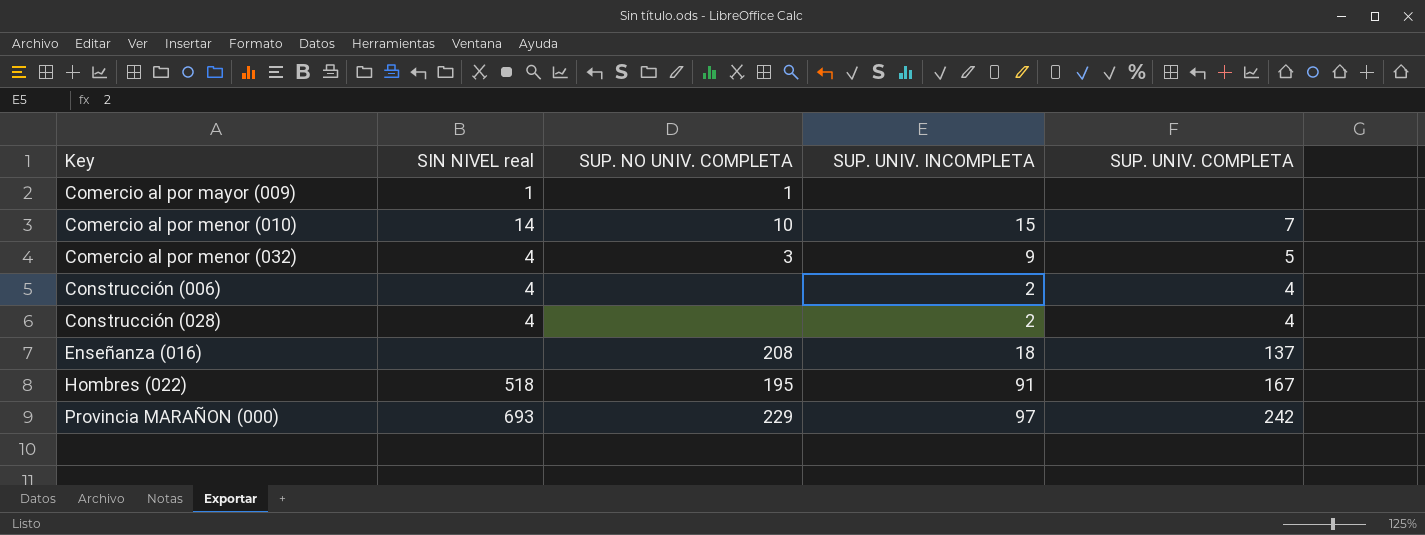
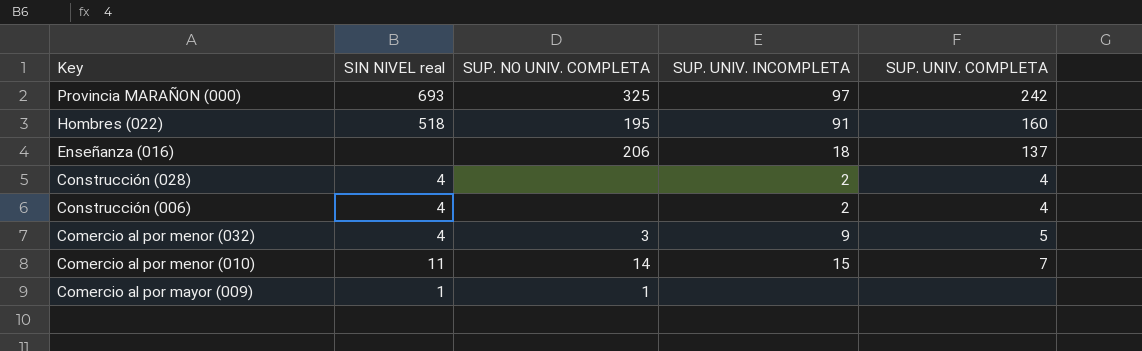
row order: Key ascending -> Key descending
Provincia MARAÑON (000) | SUP. NO UNIV. COMPLETA: 229 -> 325
Hombres (022) | SUP. UNIV. COMPLETA: 167 -> 160
Enseñanza (016) | SUP. NO UNIV. COMPLETA: 208 -> 206
Comercio al por menor (010) | SIN NIVEL real: 14 -> 11
Comercio al por menor (010) | SUP. NO UNIV. COMPLETA: 10 -> 14

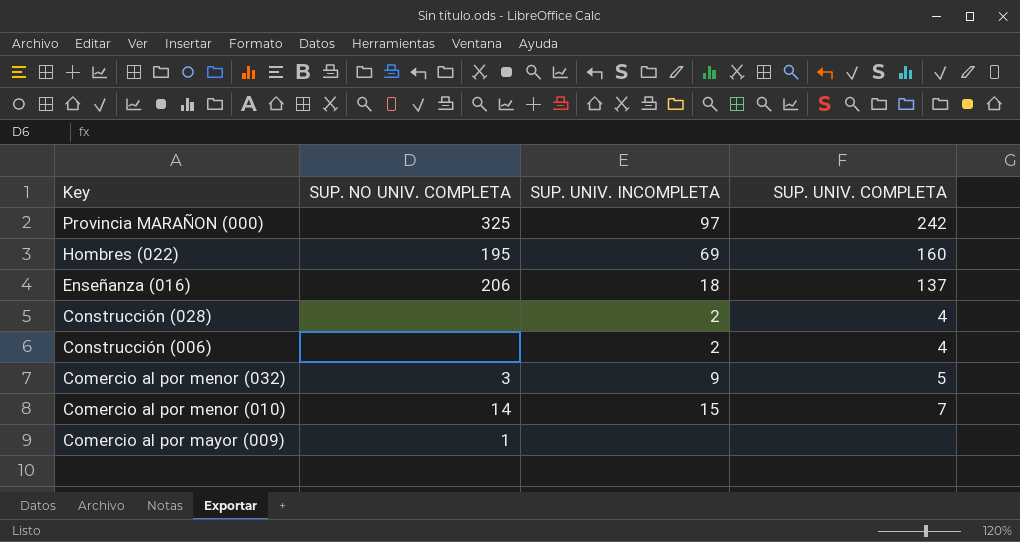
column SIN NIVEL real | position: 2 -> none
Hombres (022) | SUP. UNIV. INCOMPLETA: 91 -> 69

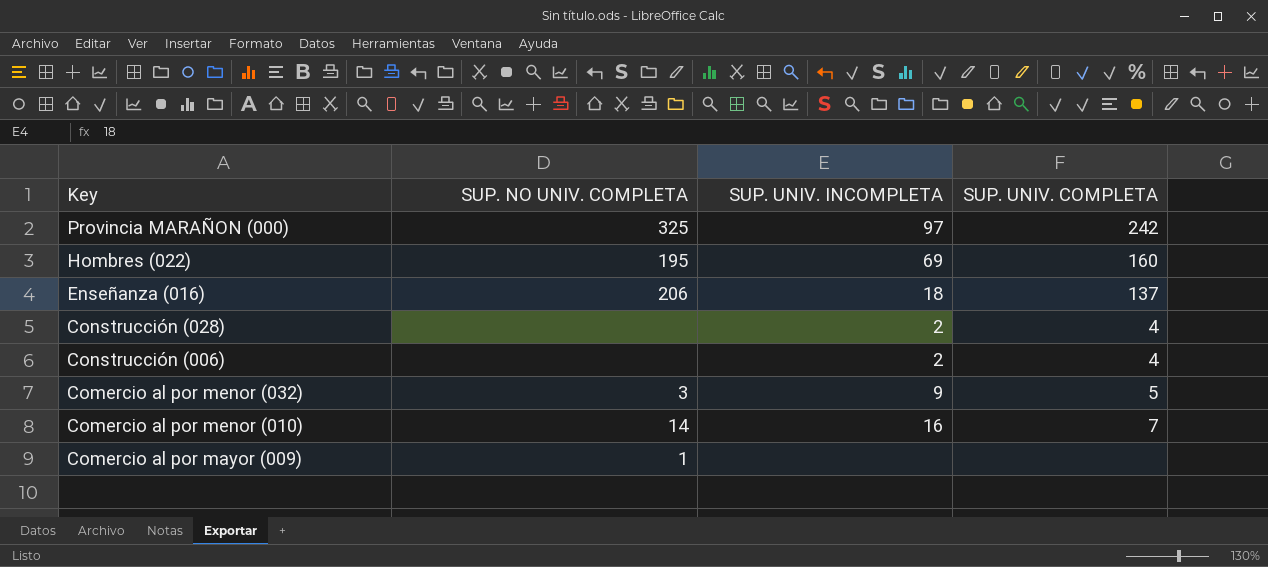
Comercio al por menor (010) | SUP. UNIV. INCOMPLETA: 15 -> 16

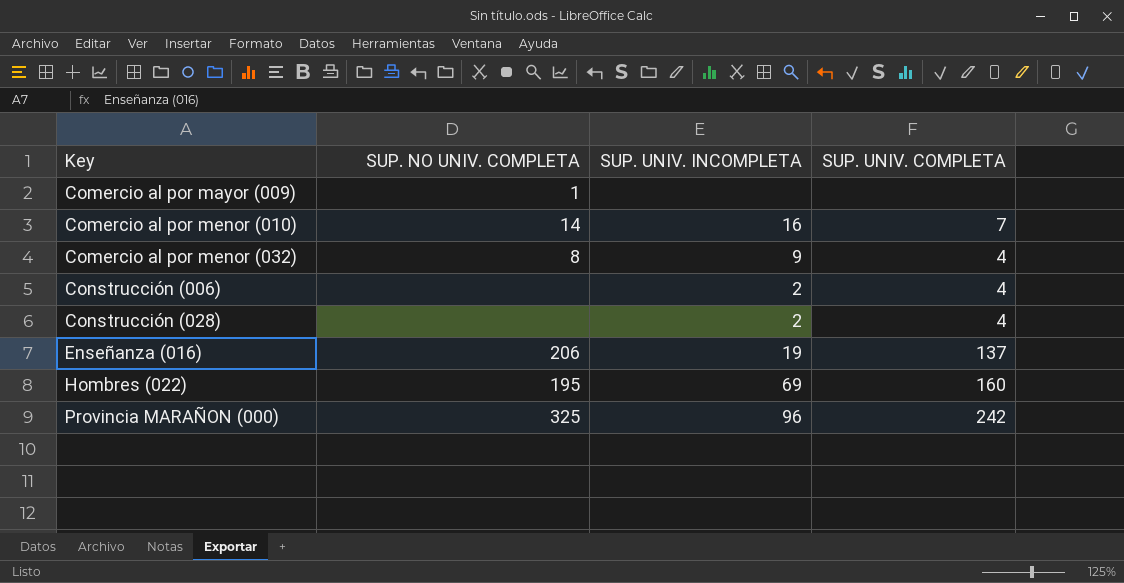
row order: Key descending -> Key ascending
Comercio al por menor (032) | SUP. NO UNIV. COMPLETA: 3 -> 8
Comercio al por menor (032) | SUP. UNIV. COMPLETA: 5 -> 4
Enseñanza (016) | SUP. UNIV. INCOMPLETA: 18 -> 19
Provincia MARAÑON (000) | SUP. UNIV. INCOMPLETA: 97 -> 96

